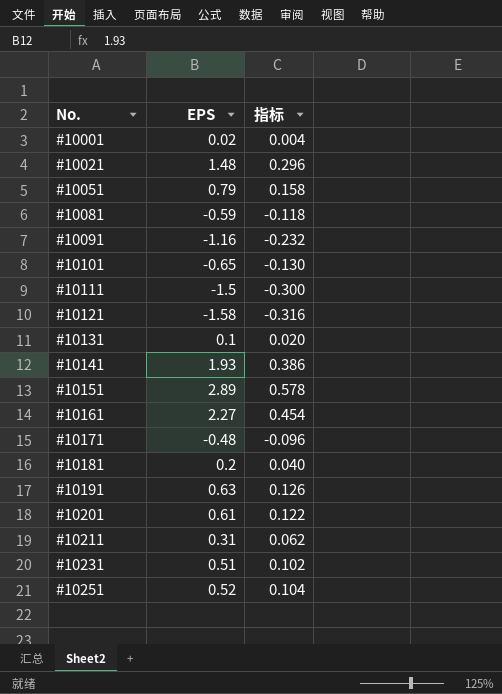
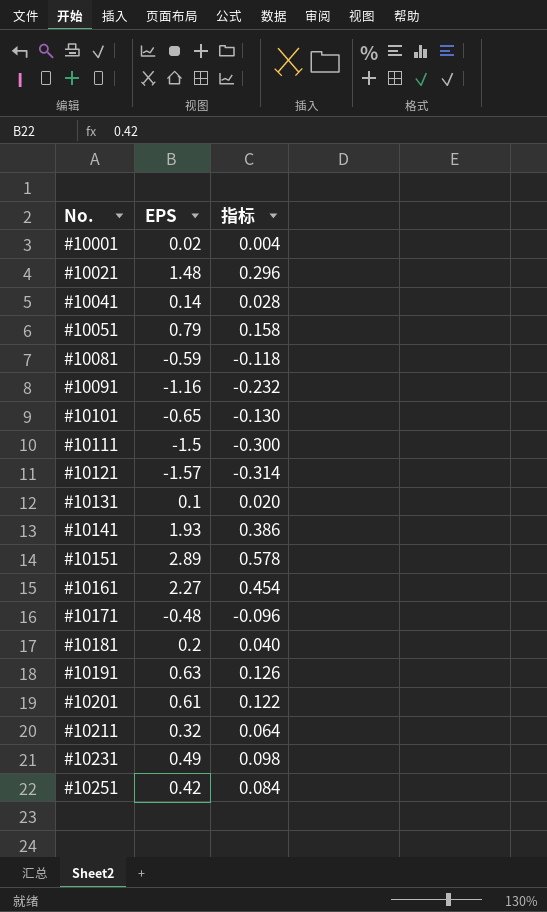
row #10041: none -> 0.14 | 0.028
#10121 | EPS: -1.58 -> -1.57
#10121 | 指标: -0.316 -> -0.314
#10211 | EPS: 0.31 -> 0.32
#10211 | 指标: 0.062 -> 0.064
#10231 | EPS: 0.51 -> 0.49
#10231 | 指标: 0.102 -> 0.098
#10251 | EPS: 0.52 -> 0.42
#10251 | 指标: 0.104 -> 0.084

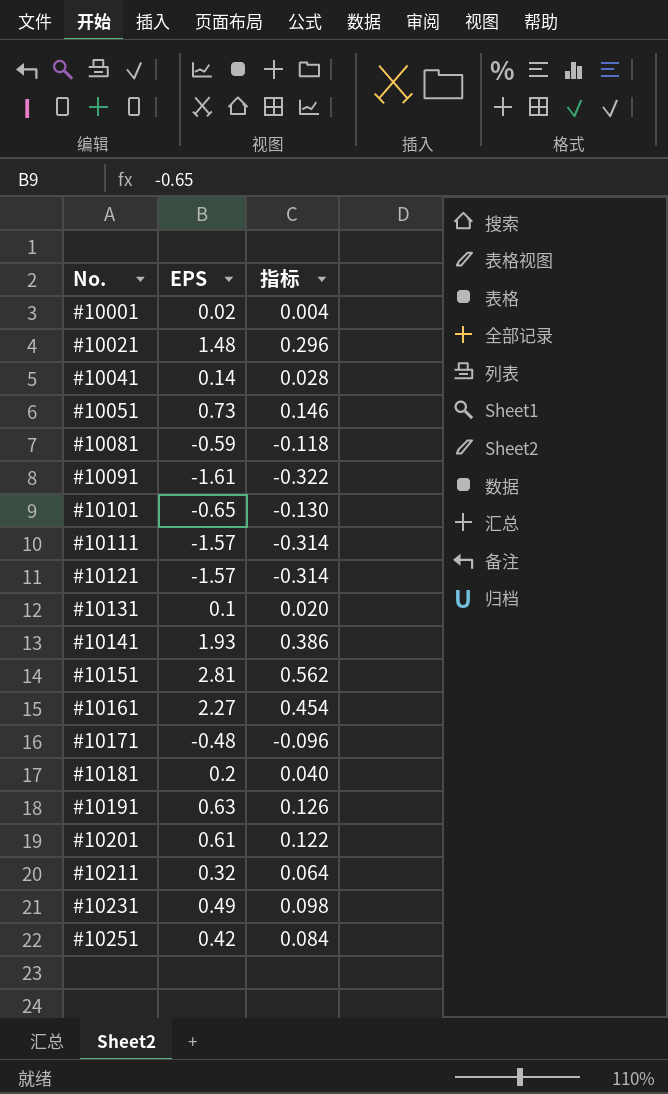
#10051 | EPS: 0.79 -> 0.73
#10051 | 指标: 0.158 -> 0.146
#10091 | EPS: -1.16 -> -1.61
#10091 | 指标: -0.232 -> -0.322
#10111 | EPS: -1.5 -> -1.57
#10111 | 指标: -0.300 -> -0.314
#10151 | EPS: 2.89 -> 2.81
#10151 | 指标: 0.578 -> 0.562

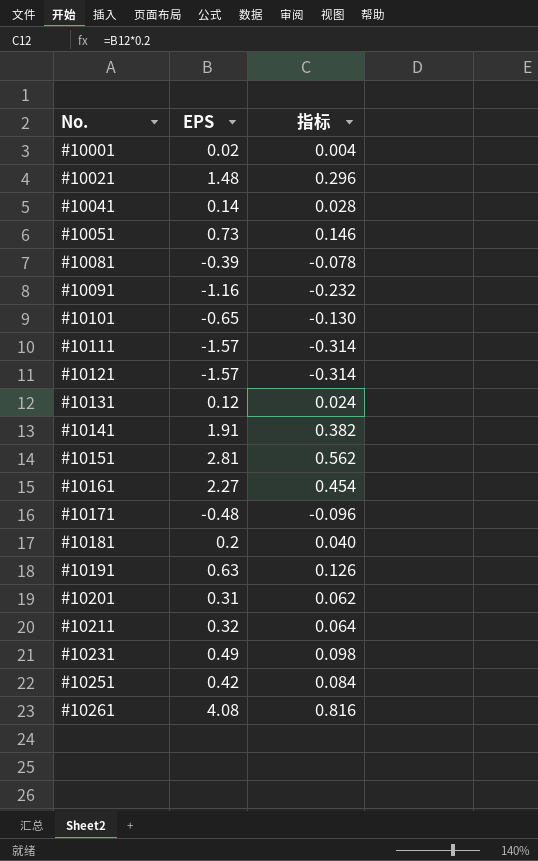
#10081 | EPS: -0.59 -> -0.39
#10081 | 指标: -0.118 -> -0.078
#10091 | EPS: -1.61 -> -1.16
#10091 | 指标: -0.322 -> -0.232
#10131 | EPS: 0.1 -> 0.12
#10131 | 指标: 0.020 -> 0.024
#10141 | EPS: 1.93 -> 1.91
#10141 | 指标: 0.386 -> 0.382
#10201 | EPS: 0.61 -> 0.31
#10201 | 指标: 0.122 -> 0.062
row #10261: none -> 4.08 | 0.816

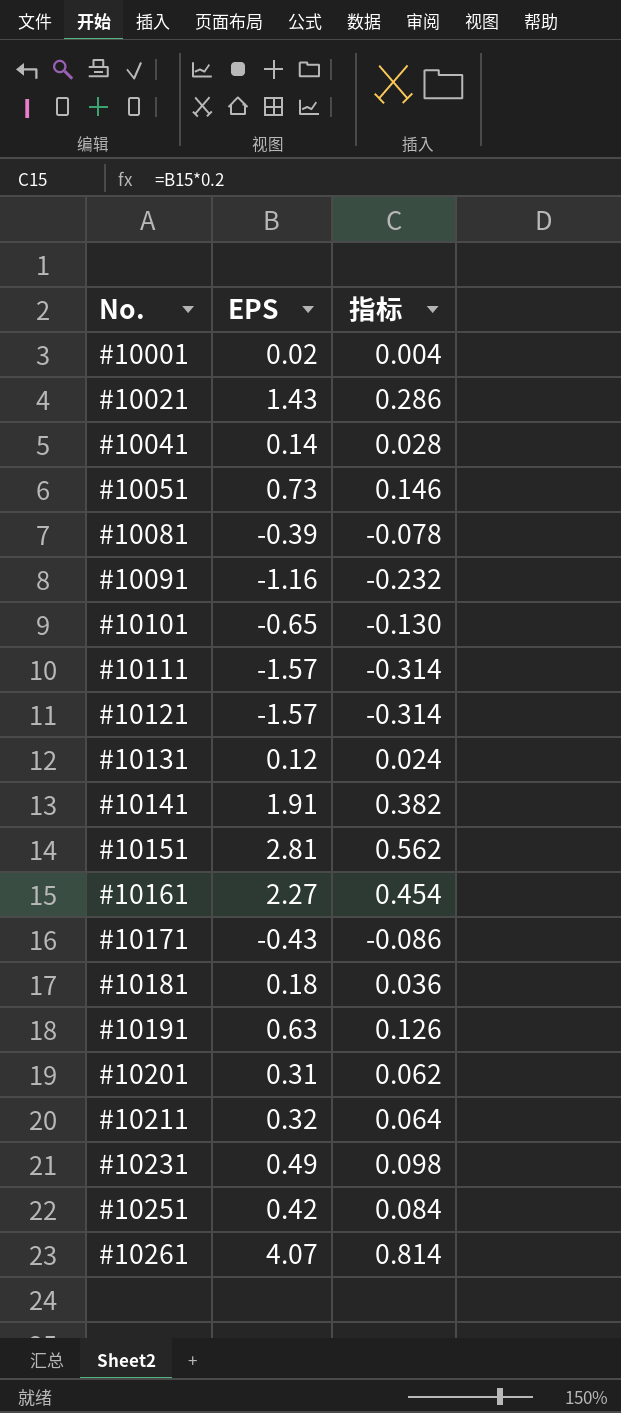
#10021 | EPS: 1.48 -> 1.43
#10021 | 指标: 0.296 -> 0.286
#10171 | EPS: -0.48 -> -0.43
#10171 | 指标: -0.096 -> -0.086
#10181 | EPS: 0.2 -> 0.18
#10181 | 指标: 0.040 -> 0.036
#10261 | EPS: 4.08 -> 4.07
#10261 | 指标: 0.816 -> 0.814

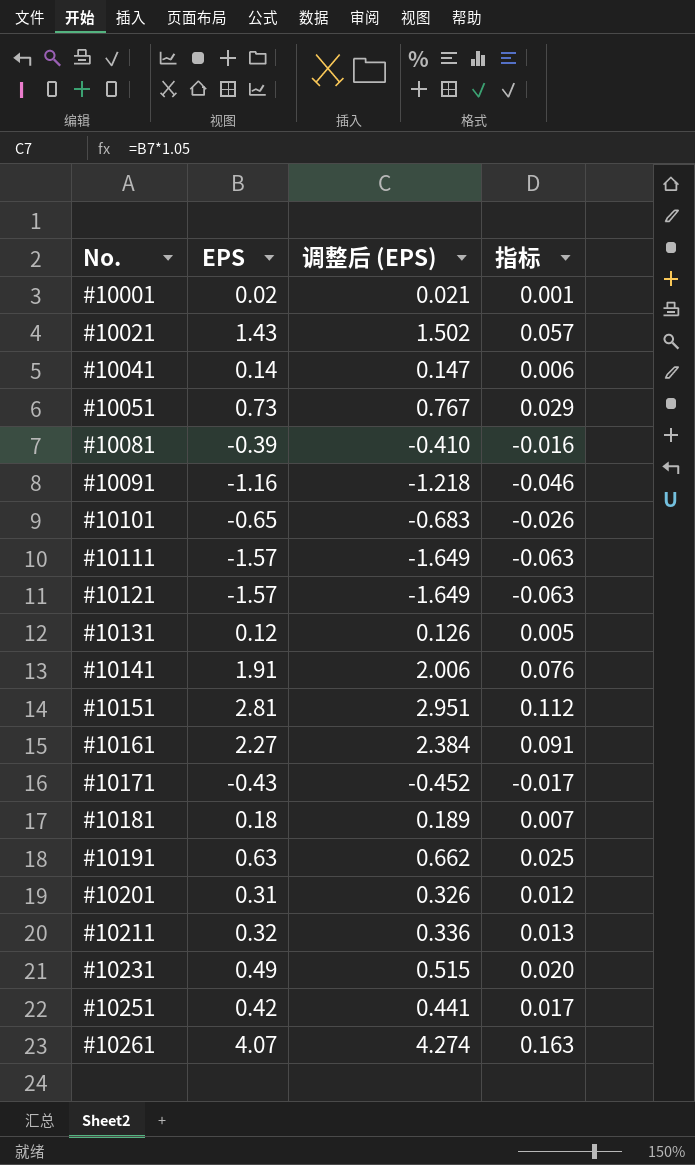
column 调整后 (EPS) | formula: none -> [EPS] * 1.05
column 指标 | formula: [EPS] * 0.2 -> [EPS] * 0.04

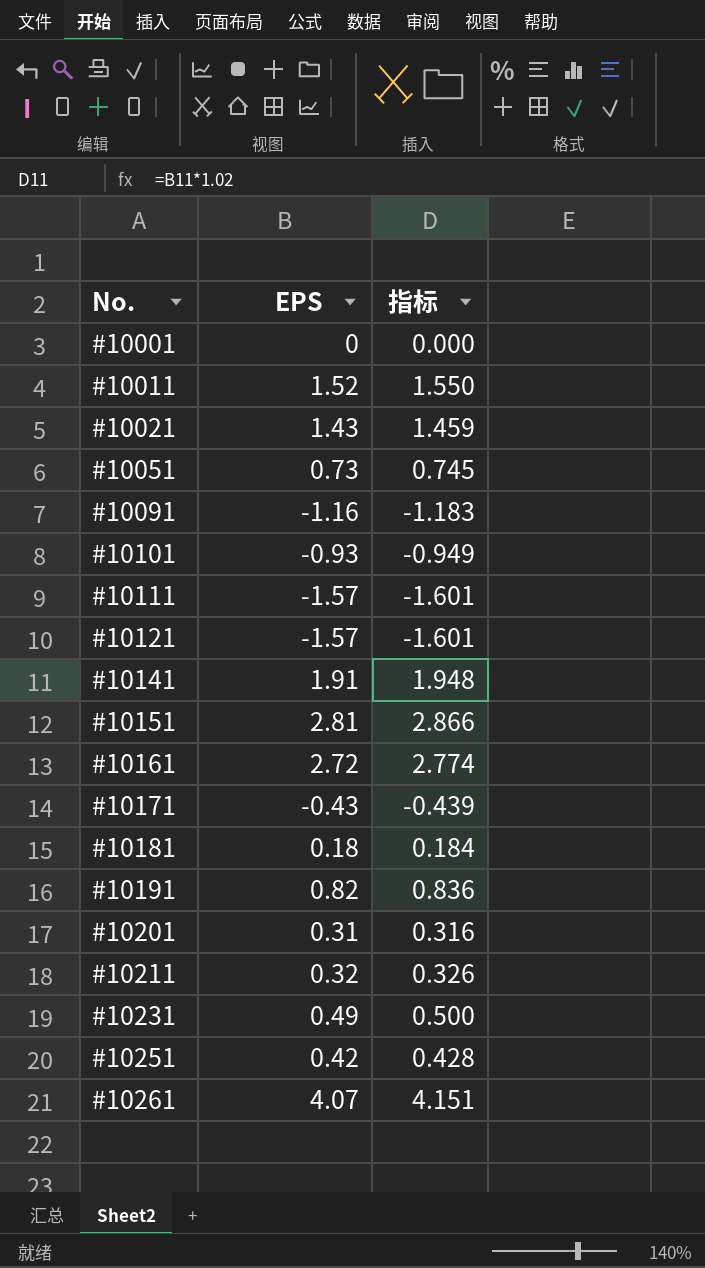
column 调整后 (EPS) | formula: [EPS] * 1.05 -> none
column 指标 | formula: [EPS] * 0.04 -> [EPS] * 1.02
row #10041: 0.14 | 0.147 | 0.006 -> none
row #10081: -0.39 | -0.410 | -0.016 -> none
row #10131: 0.12 | 0.126 | 0.005 -> none
#10001 | EPS: 0.02 -> 0
row #10011: none -> 1.52 | 1.550
#10101 | EPS: -0.65 -> -0.93
#10161 | EPS: 2.27 -> 2.72
#10191 | EPS: 0.63 -> 0.82

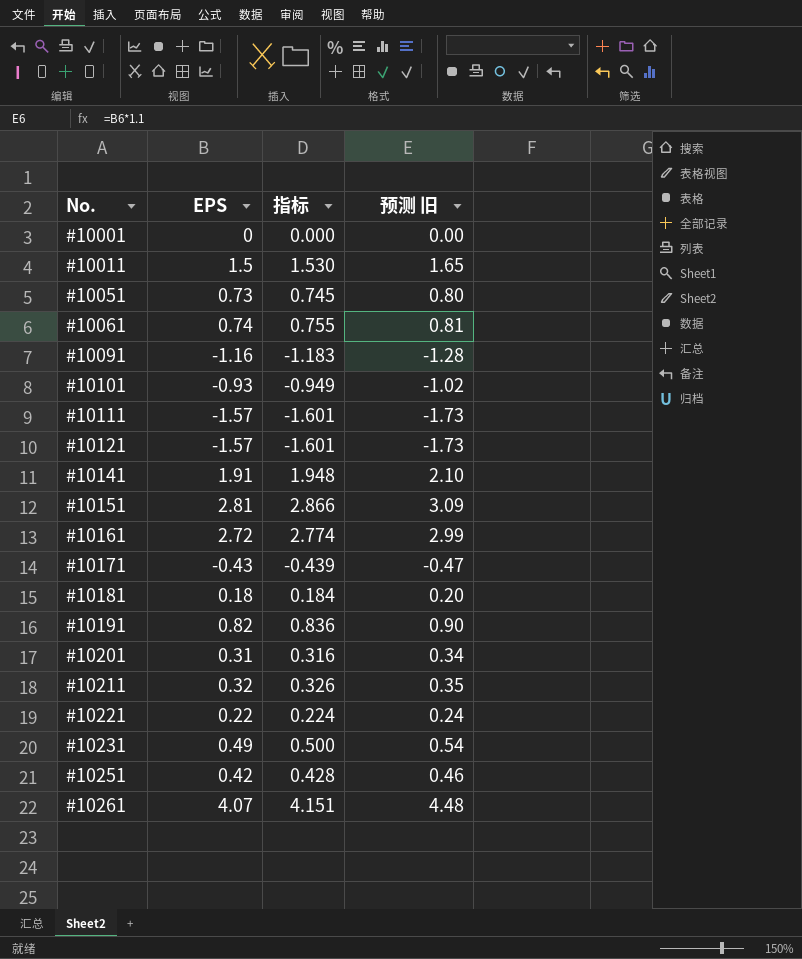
column 预测 旧 | formula: none -> [EPS] * 1.1
row #10021: 1.43 | 1.459 -> none
#10011 | EPS: 1.52 -> 1.5
#10011 | 指标: 1.550 -> 1.530
row #10061: none -> 0.74 | 0.755 | 0.81
row #10221: none -> 0.22 | 0.224 | 0.24

